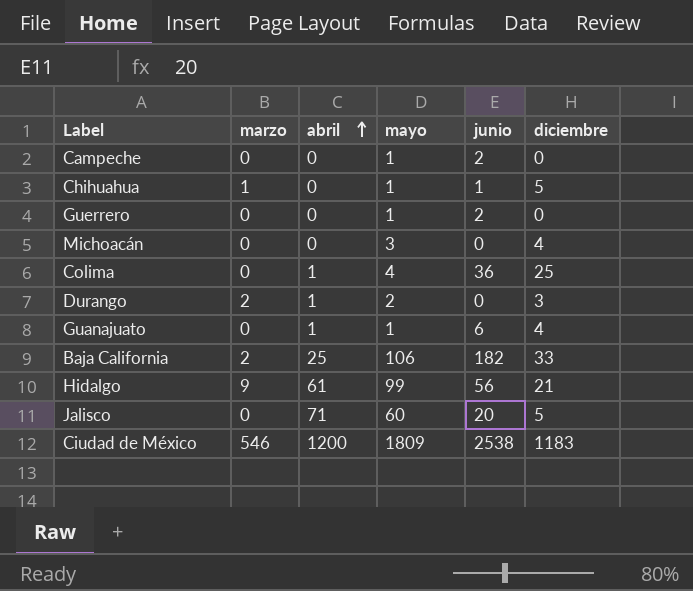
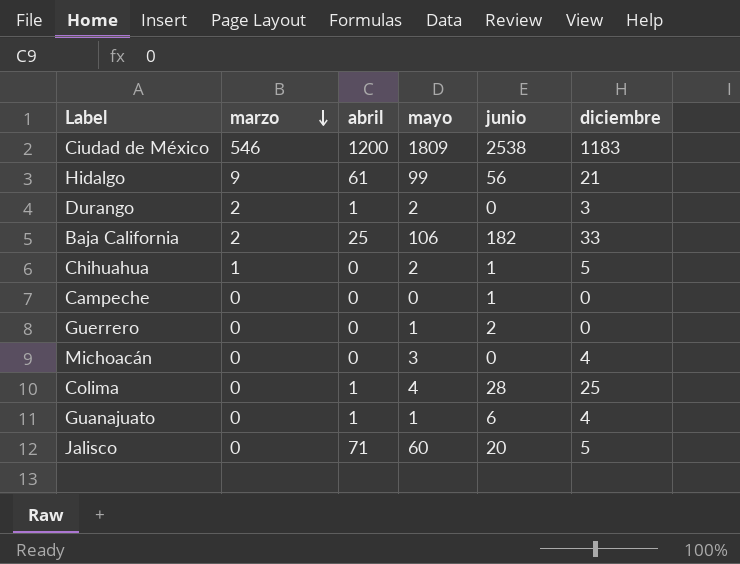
row order: abril ascending -> marzo descending
Chihuahua | mayo: 1 -> 2
Campeche | mayo: 1 -> 0
Campeche | junio: 2 -> 1
Colima | junio: 36 -> 28

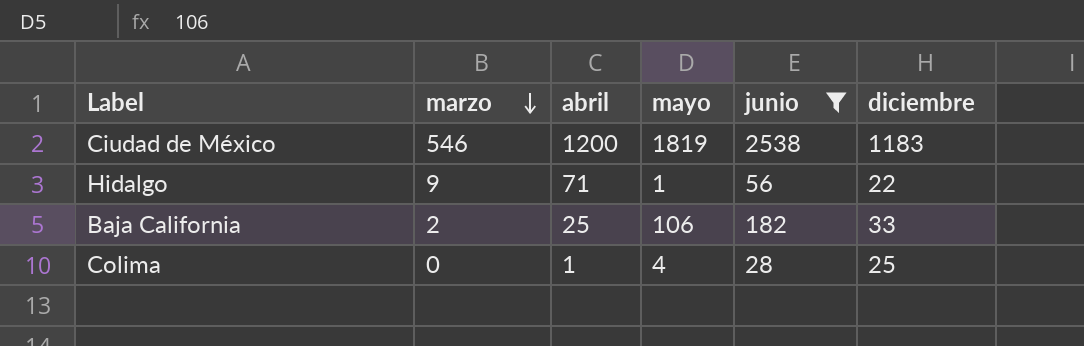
filter: none -> junio >= 28
Ciudad de México | mayo: 1809 -> 1819
Hidalgo | abril: 61 -> 71
Hidalgo | mayo: 99 -> 1
Hidalgo | diciembre: 21 -> 22

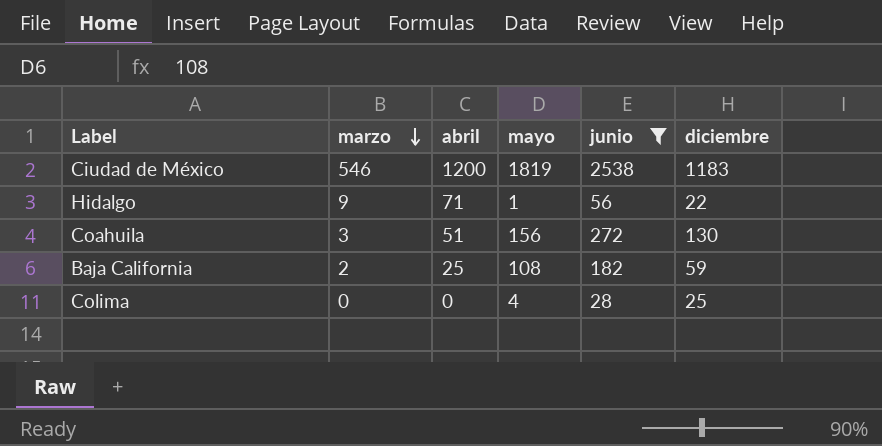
row Coahuila: none -> 3 | 51 | 156 | 272 | 130
Baja California | mayo: 106 -> 108
Baja California | diciembre: 33 -> 59
Colima | abril: 1 -> 0

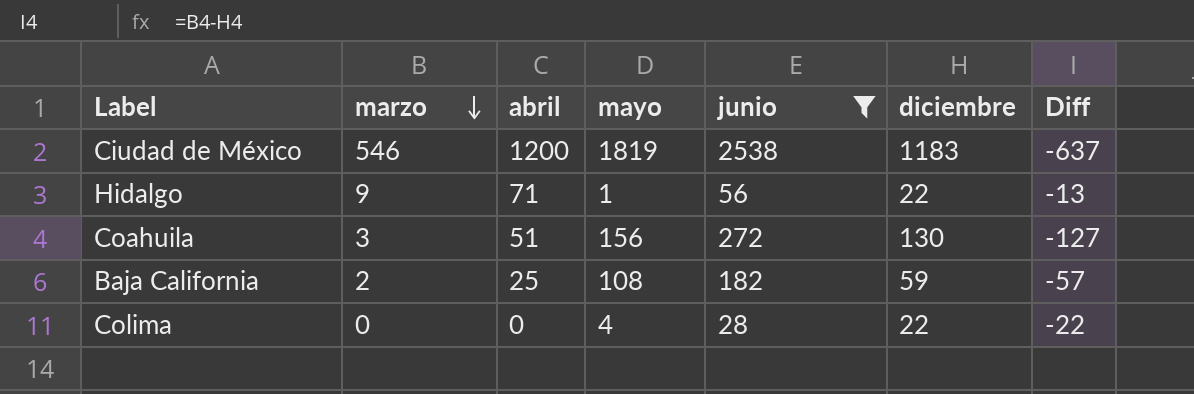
column Diff | formula: none -> [marzo] - [diciembre]
Colima | diciembre: 25 -> 22

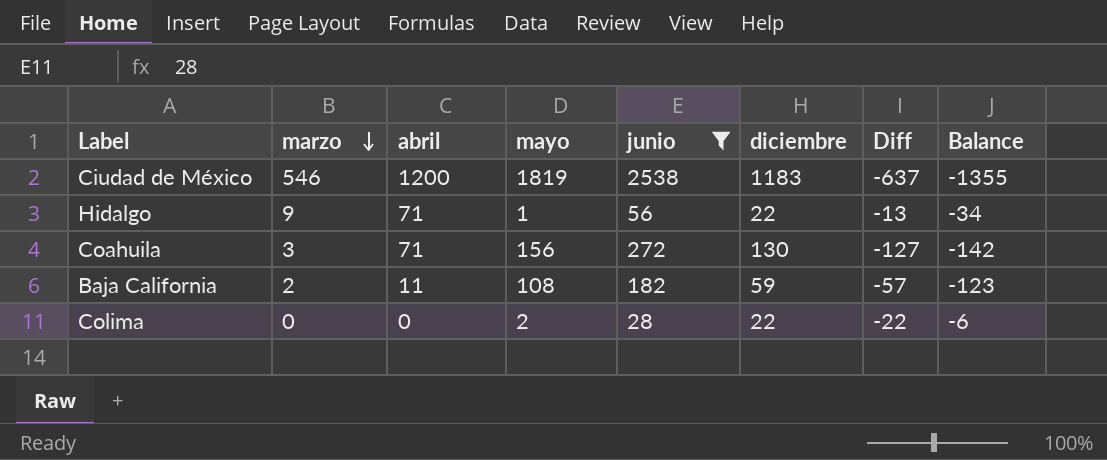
column Balance | formula: none -> [diciembre] - [junio]
Coahuila | abril: 51 -> 71
Baja California | abril: 25 -> 11
Colima | mayo: 4 -> 2

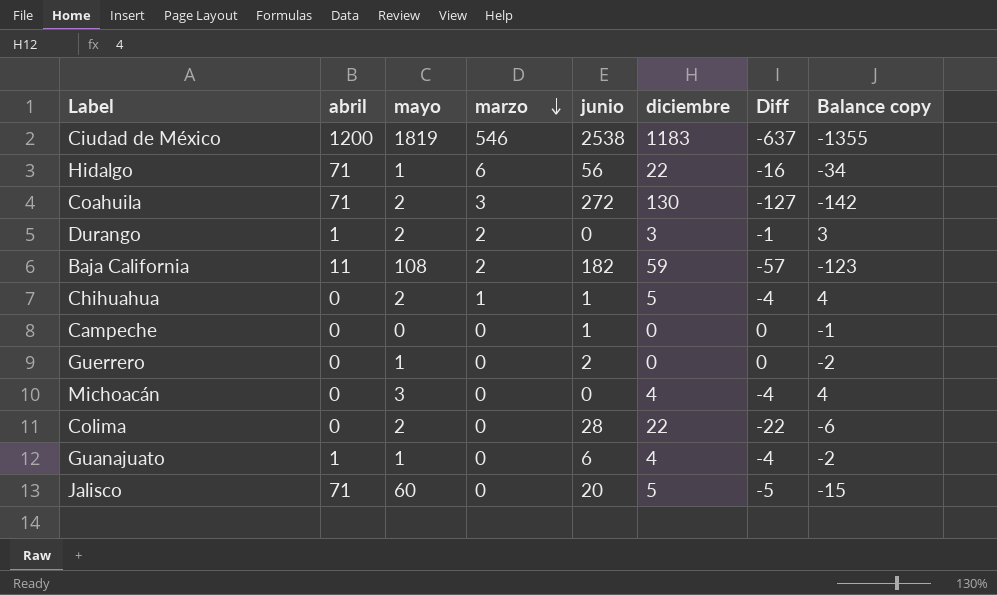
filter: junio >= 28 -> none
column marzo | position: 2 -> 4
column name: Balance -> Balance copy
Hidalgo | marzo: 9 -> 6
Hidalgo | Diff: -13 -> -16
Coahuila | mayo: 156 -> 2

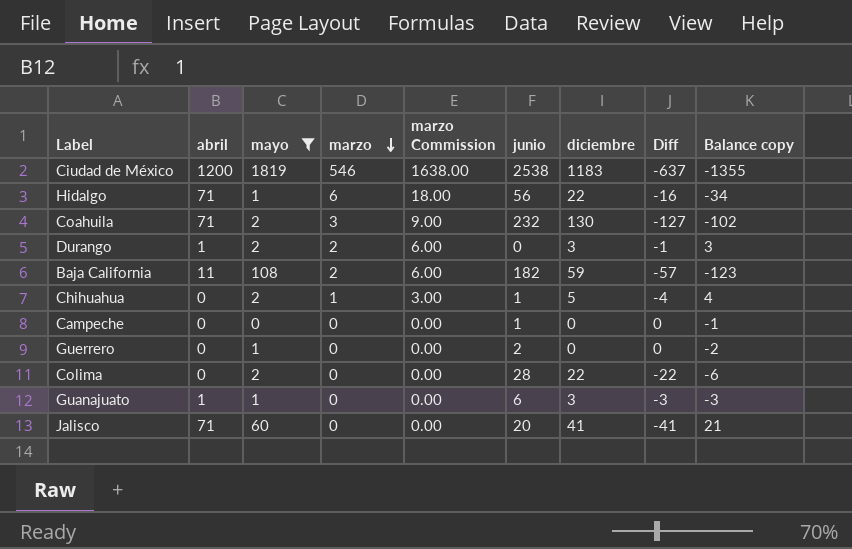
filter: none -> mayo != 3
column marzo Commission | formula: none -> [marzo] * 3
Coahuila | junio: 272 -> 232
Coahuila | Balance copy: -142 -> -102
Guanajuato | diciembre: 4 -> 3
Guanajuato | Diff: -4 -> -3
Guanajuato | Balance copy: -2 -> -3
Jalisco | diciembre: 5 -> 41
Jalisco | Diff: -5 -> -41
Jalisco | Balance copy: -15 -> 21

